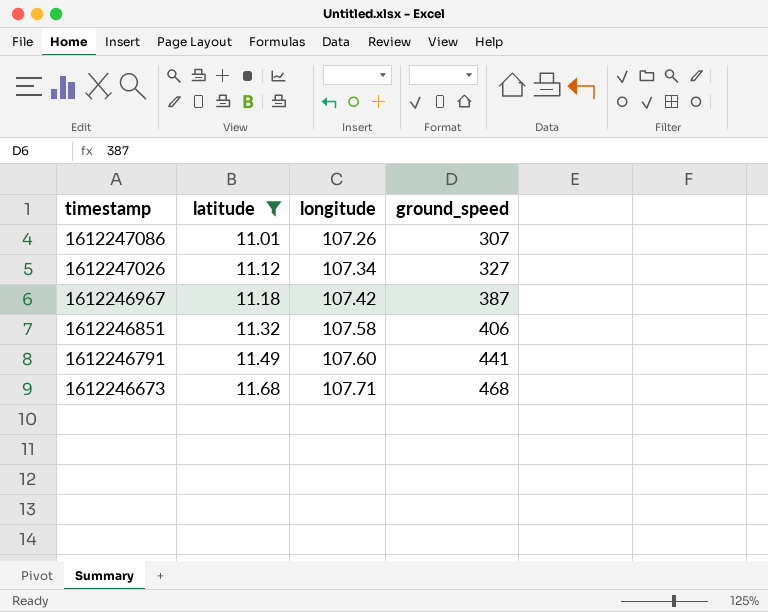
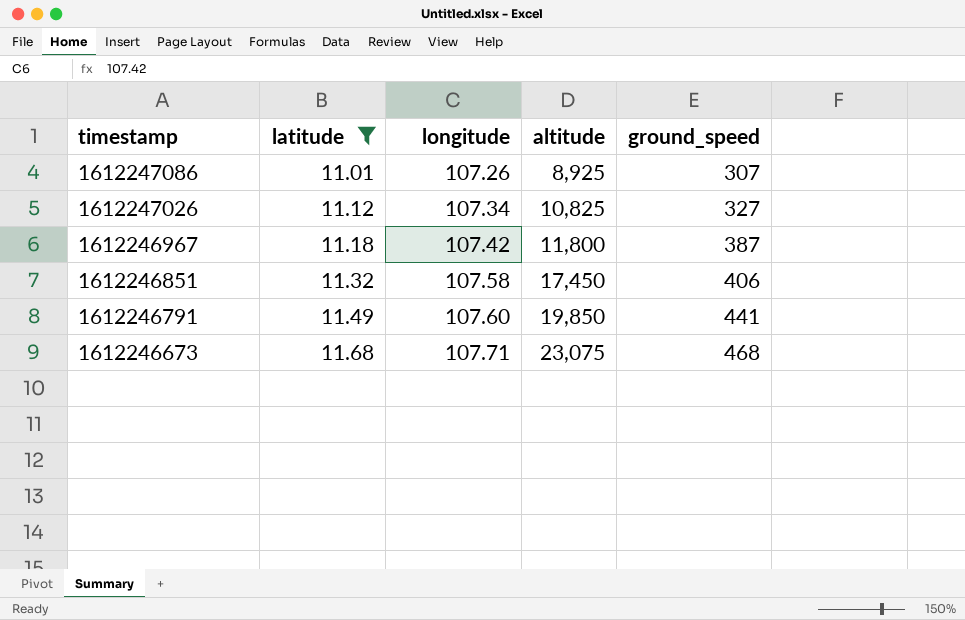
column altitude | position: none -> 4

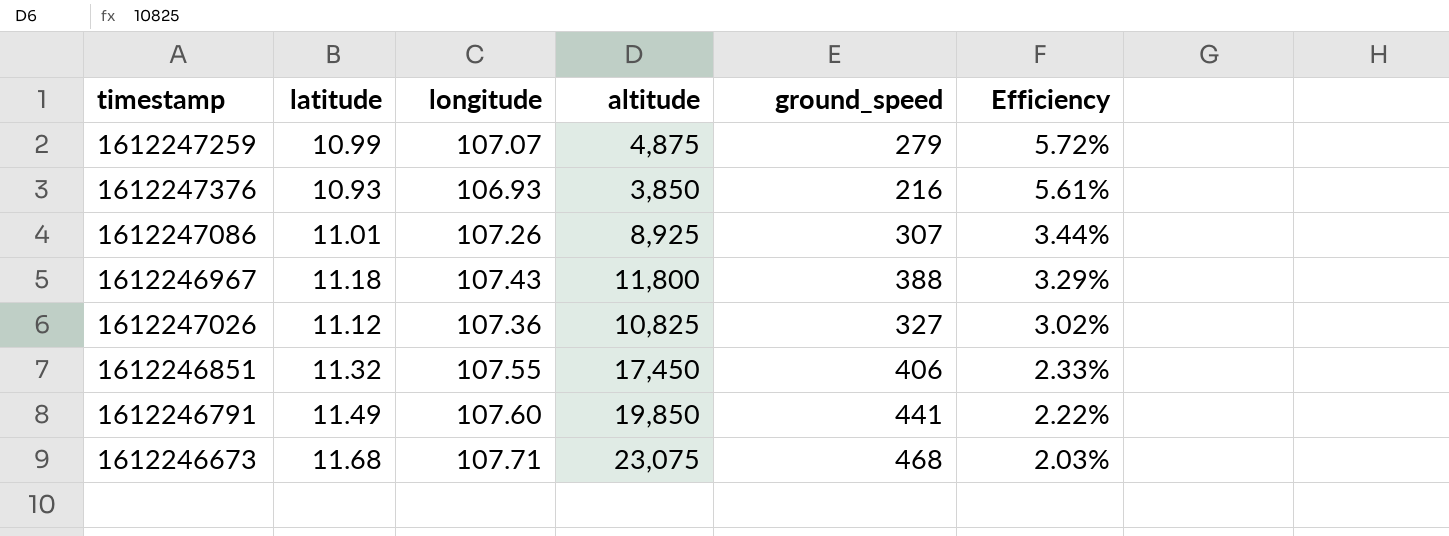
filter: latitude >= 11.01 -> none
row order: timestamp descending -> Efficiency descending
column Efficiency | formula: none -> [ground_speed] / [altitude]
1612246967 | longitude: 107.42 -> 107.43
1612246967 | ground_speed: 387 -> 388
1612247026 | longitude: 107.34 -> 107.36
1612246851 | longitude: 107.58 -> 107.55

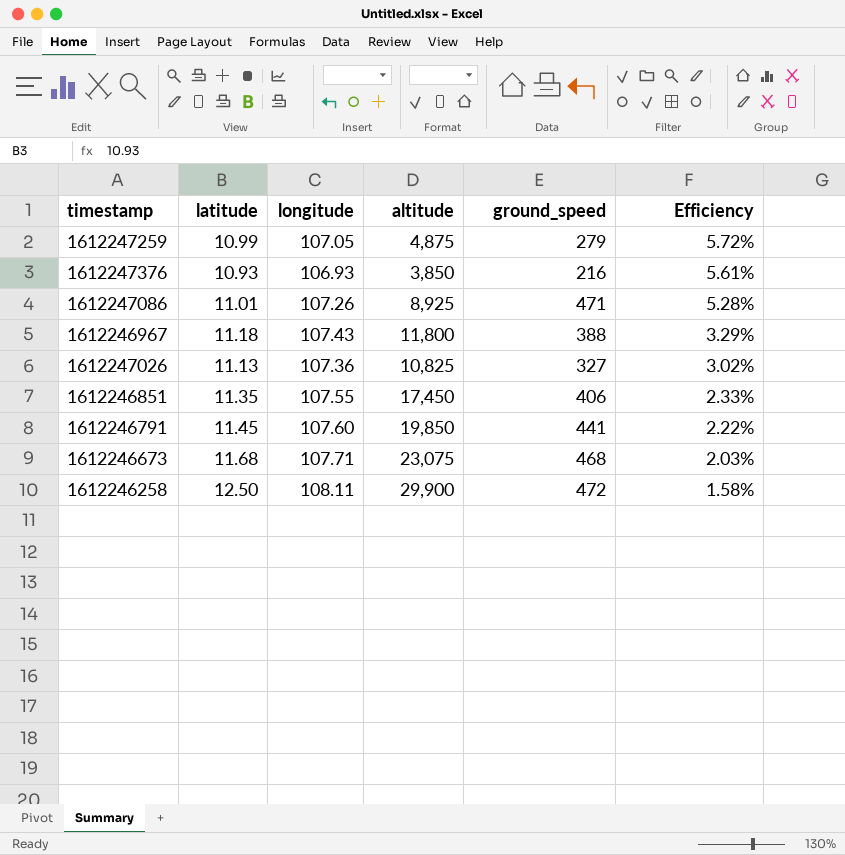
1612247259 | longitude: 107.07 -> 107.05
1612247086 | ground_speed: 307 -> 471
1612247086 | Efficiency: 3.44% -> 5.28%
1612247026 | latitude: 11.12 -> 11.13
1612246851 | latitude: 11.32 -> 11.35
1612246791 | latitude: 11.49 -> 11.45
row 1612246258: none -> 12.50 | 108.11 | 29,900 | 472 | 1.58%

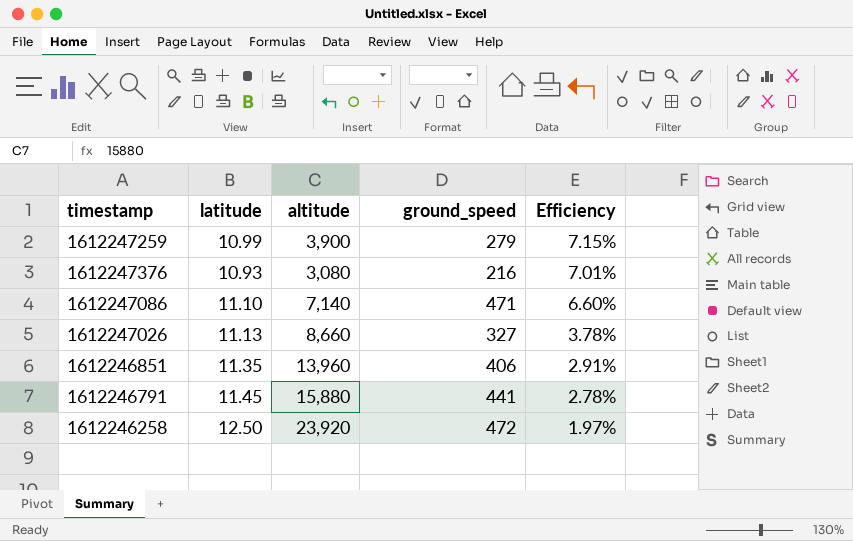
column longitude | position: 3 -> none
row 1612246967: 11.18 | 107.43 | 11,800 | 388 | 3.29% -> none
row 1612246673: 11.68 | 107.71 | 23,075 | 468 | 2.03% -> none
1612247259 | altitude: 4,875 -> 3,900
1612247259 | Efficiency: 5.72% -> 7.15%
1612247376 | altitude: 3,850 -> 3,080
1612247376 | Efficiency: 5.61% -> 7.01%
1612247086 | latitude: 11.01 -> 11.10
1612247086 | altitude: 8,925 -> 7,140
1612247086 | Efficiency: 5.28% -> 6.60%
1612247026 | altitude: 10,825 -> 8,660
1612247026 | Efficiency: 3.02% -> 3.78%
1612246851 | altitude: 17,450 -> 13,960
1612246851 | Efficiency: 2.33% -> 2.91%
1612246791 | altitude: 19,850 -> 15,880
1612246791 | Efficiency: 2.22% -> 2.78%
1612246258 | altitude: 29,900 -> 23,920
1612246258 | Efficiency: 1.58% -> 1.97%

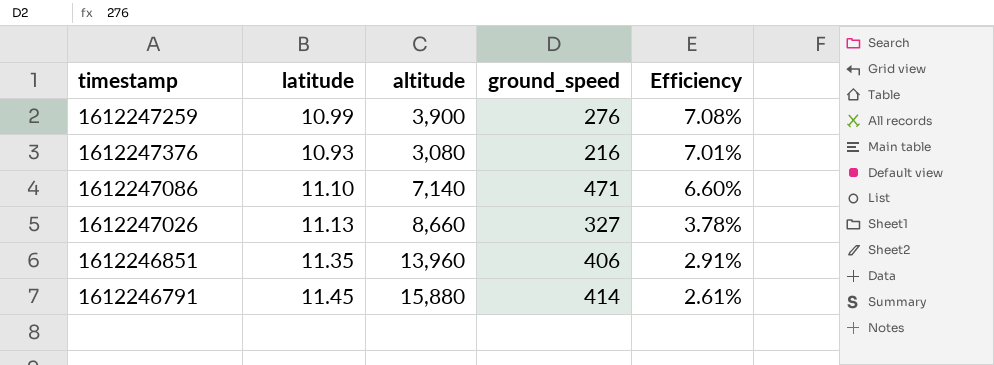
row 1612246258: 12.50 | 23,920 | 472 | 1.97% -> none
1612247259 | ground_speed: 279 -> 276
1612247259 | Efficiency: 7.15% -> 7.08%
1612246791 | ground_speed: 441 -> 414
1612246791 | Efficiency: 2.78% -> 2.61%

